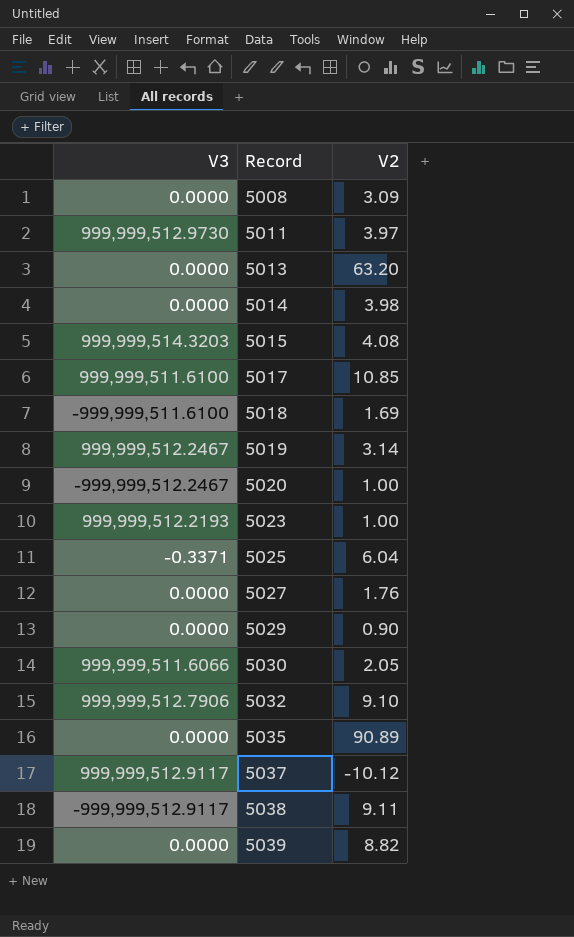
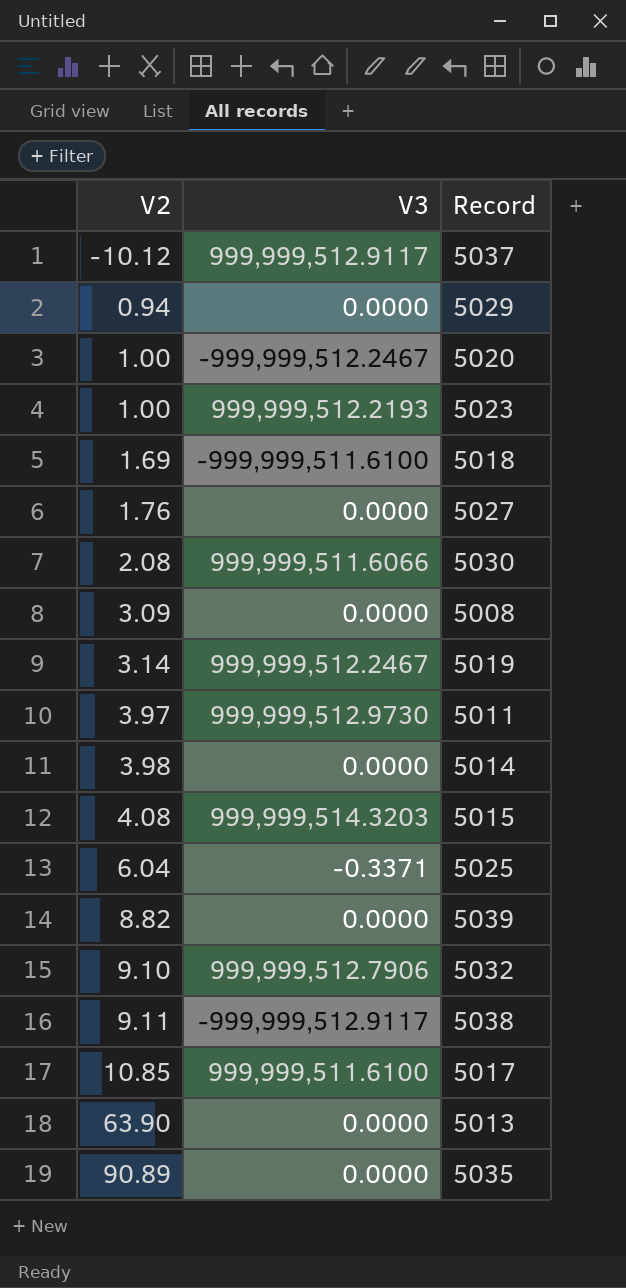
row order: Record ascending -> V2 ascending
column V2 | position: 3 -> 1
5029 | V2: 0.90 -> 0.94
5030 | V2: 2.05 -> 2.08
5013 | V2: 63.20 -> 63.90

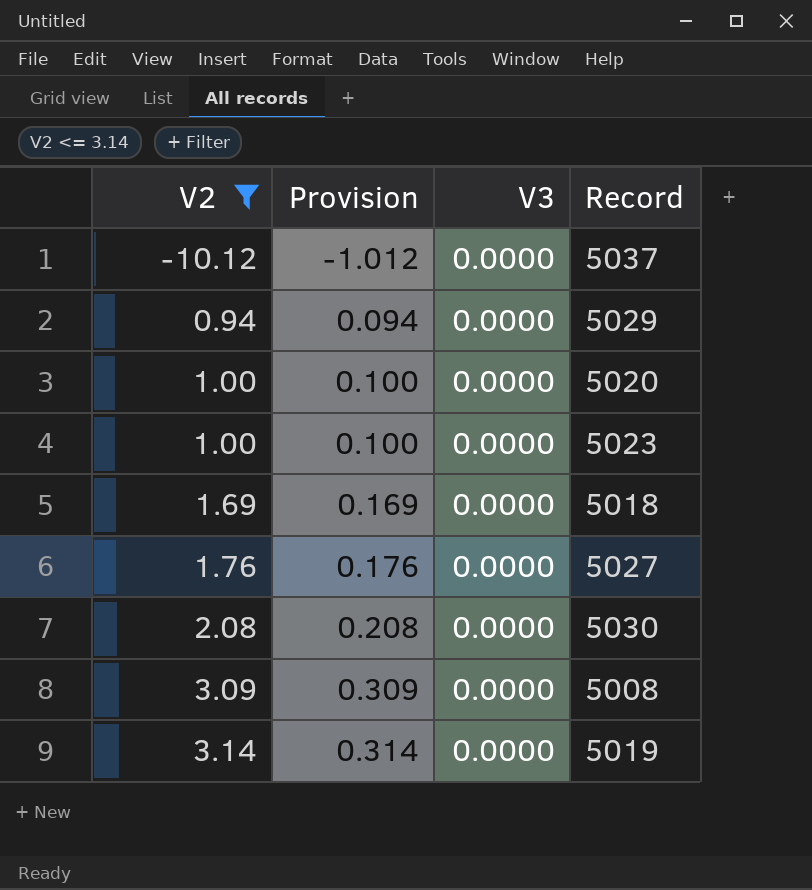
filter: none -> V2 <= 3.14
column Provision | formula: none -> [V2] * 0.1
5037 | V3: 999,999,512.9117 -> 0.0000
5020 | V3: -999,999,512.2467 -> 0.0000
5023 | V3: 999,999,512.2193 -> 0.0000
5018 | V3: -999,999,511.6100 -> 0.0000
5030 | V3: 999,999,511.6066 -> 0.0000
5019 | V3: 999,999,512.2467 -> 0.0000

